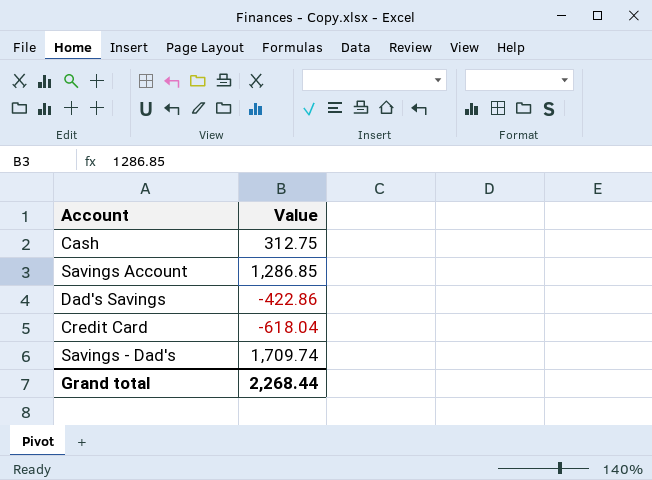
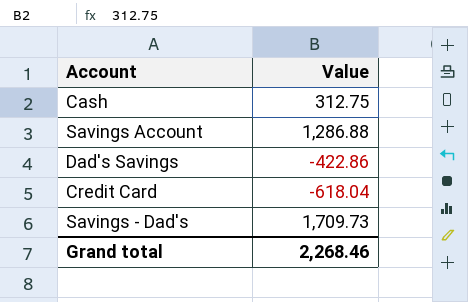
Savings Account | Value: 1,286.85 -> 1,286.88
Savings - Dad's | Value: 1,709.74 -> 1,709.73
Grand total | Value: 2,268.44 -> 2,268.46

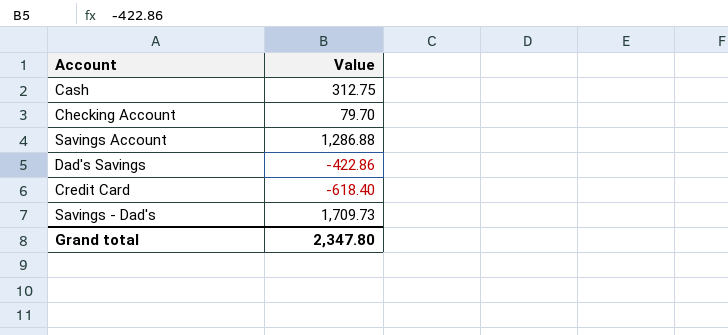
row Checking Account: none -> 79.70
Credit Card | Value: -618.04 -> -618.40
Grand total | Value: 2,268.46 -> 2,347.80

